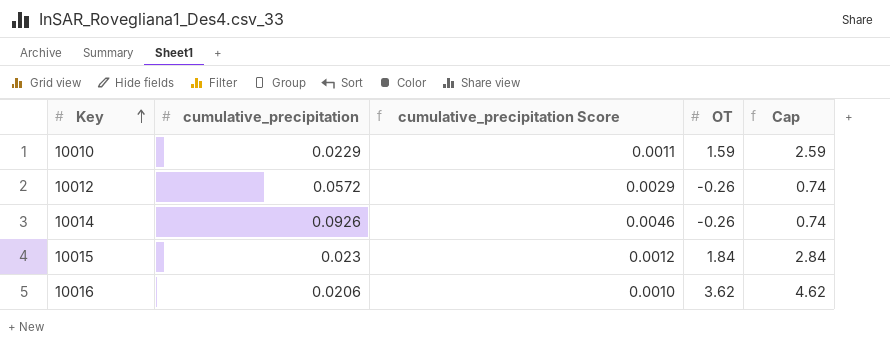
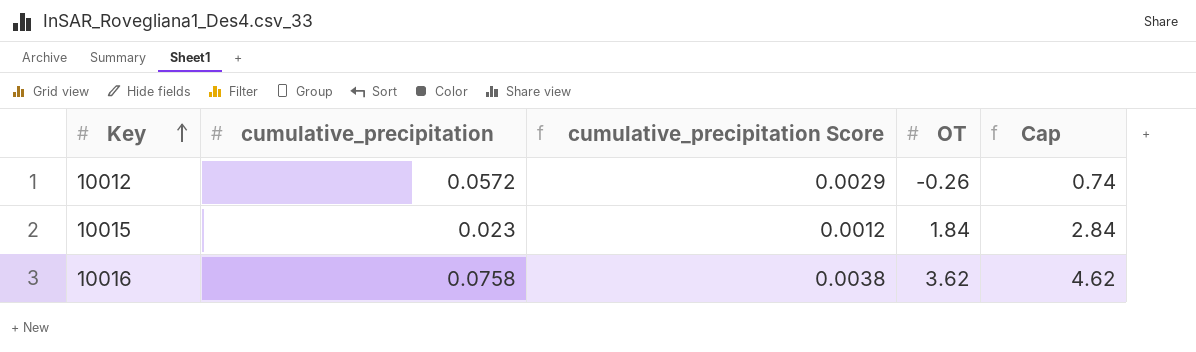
row 10010: 0.0229 | 0.0011 | 1.59 | 2.59 -> none
row 10014: 0.0926 | 0.0046 | -0.26 | 0.74 -> none
10016 | cumulative_precipitation: 0.0206 -> 0.0758
10016 | cumulative_precipitation Score: 0.0010 -> 0.0038

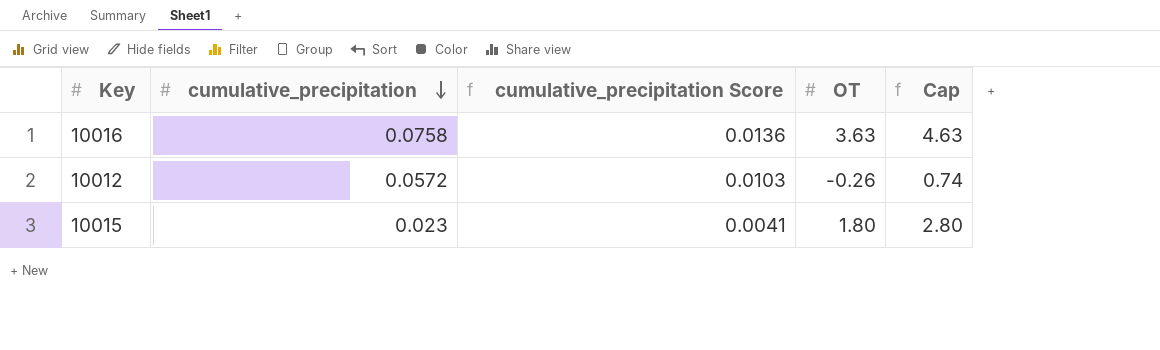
row order: Key ascending -> cumulative_precipitation descending
column cumulative_precipitation Score | formula: [cumulative_precipitation] * 0.05 -> [cumulative_precipitation] * 0.18
10016 | OT: 3.62 -> 3.63
10016 | Cap: 4.62 -> 4.63
10015 | OT: 1.84 -> 1.80
10015 | Cap: 2.84 -> 2.80

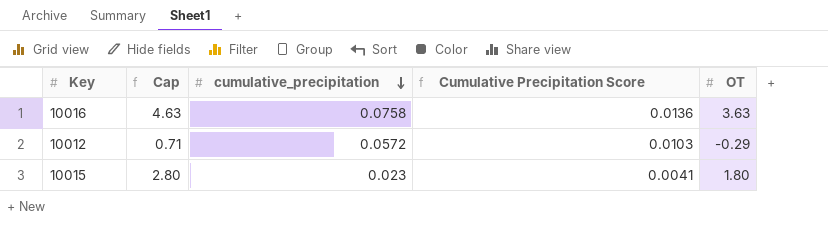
column Cap | position: 5 -> 2
column name: cumulative_precipitation Score -> Cumulative Precipitation Score
10012 | Cap: 0.74 -> 0.71
10012 | OT: -0.26 -> -0.29

